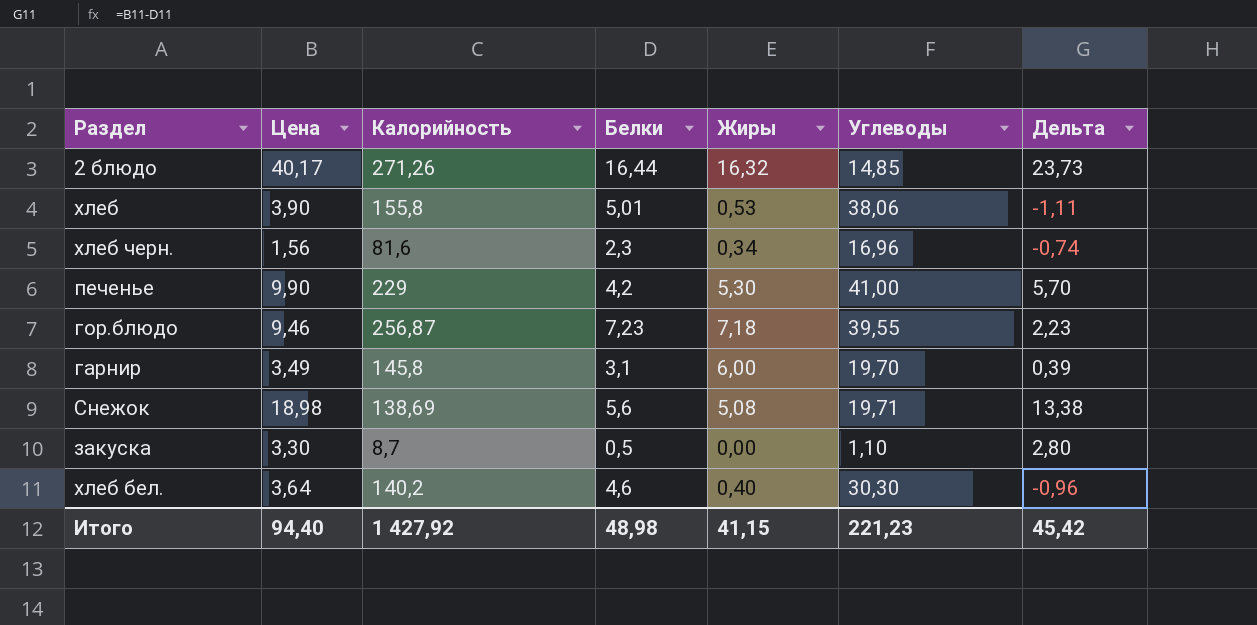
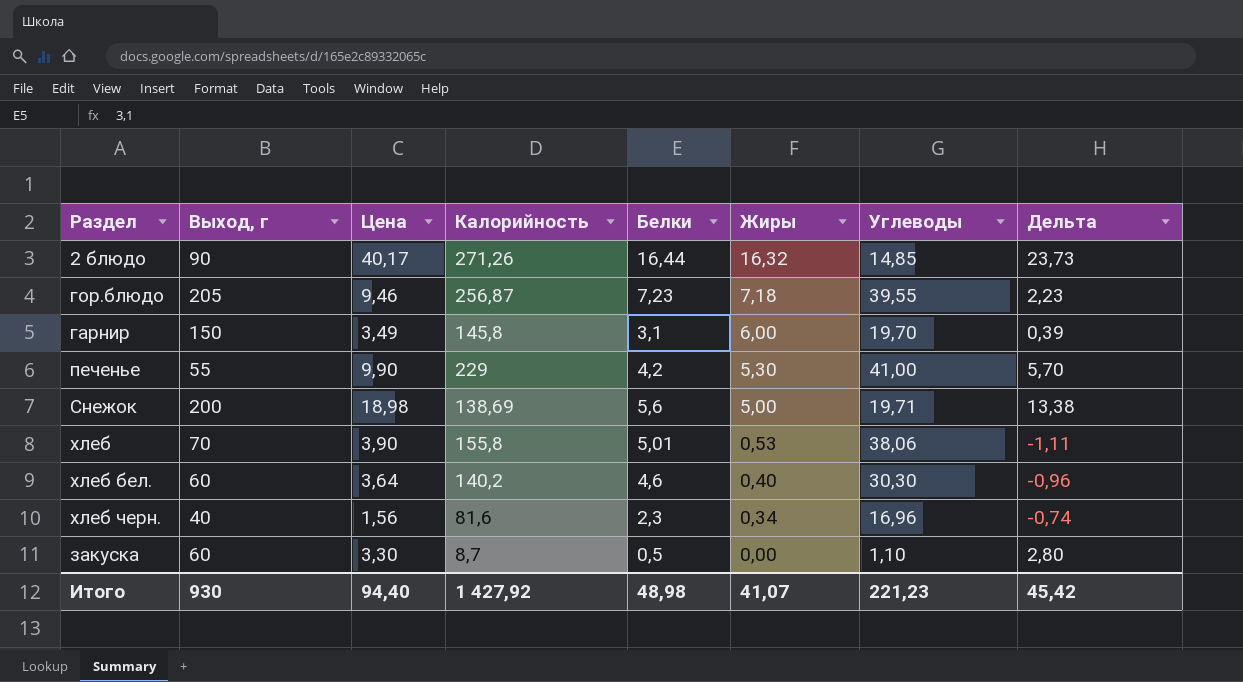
row order: none -> Жиры descending
column Выход, г | position: none -> 2
Снежок | Жиры: 5,08 -> 5,00
Итого | Жиры: 41,15 -> 41,07

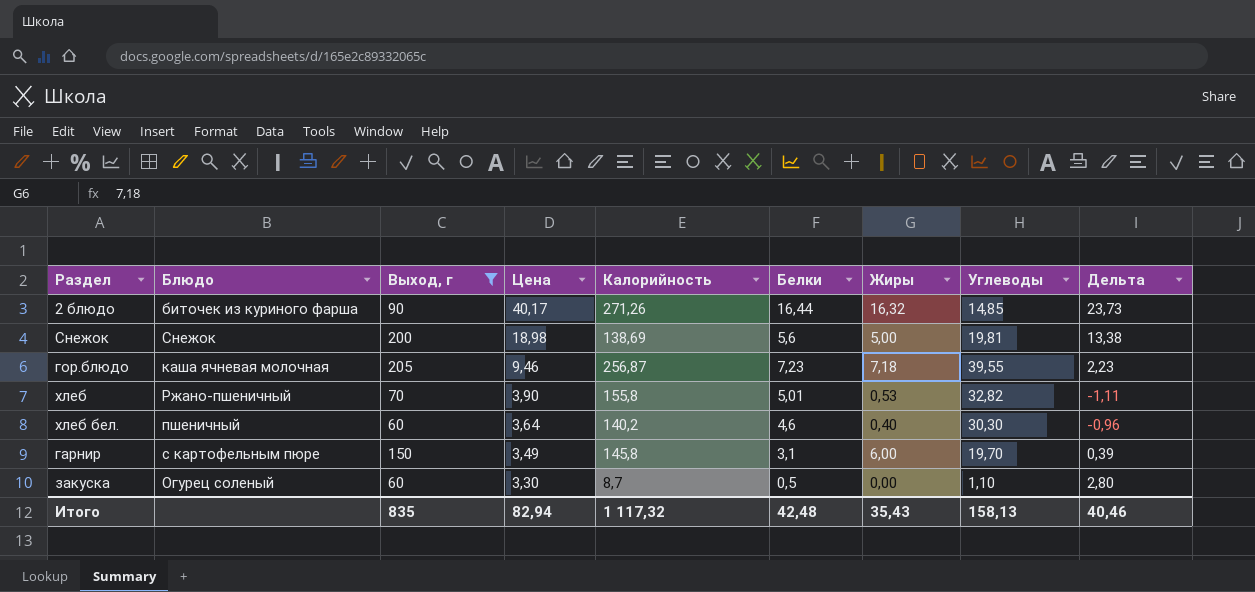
filter: none -> Выход, г >= 60
row order: Жиры descending -> Цена descending
column Блюдо | position: none -> 2
Снежок | Углеводы: 19,71 -> 19,81
хлеб | Углеводы: 38,06 -> 32,82
Итого | Выход, г: 930 -> 835
Итого | Цена: 94,40 -> 82,94
Итого | Калорийность: 1 427,92 -> 1 117,32
Итого | Белки: 48,98 -> 42,48
Итого | Жиры: 41,07 -> 35,43
Итого | Углеводы: 221,23 -> 158,13
Итого | Дельта: 45,42 -> 40,46

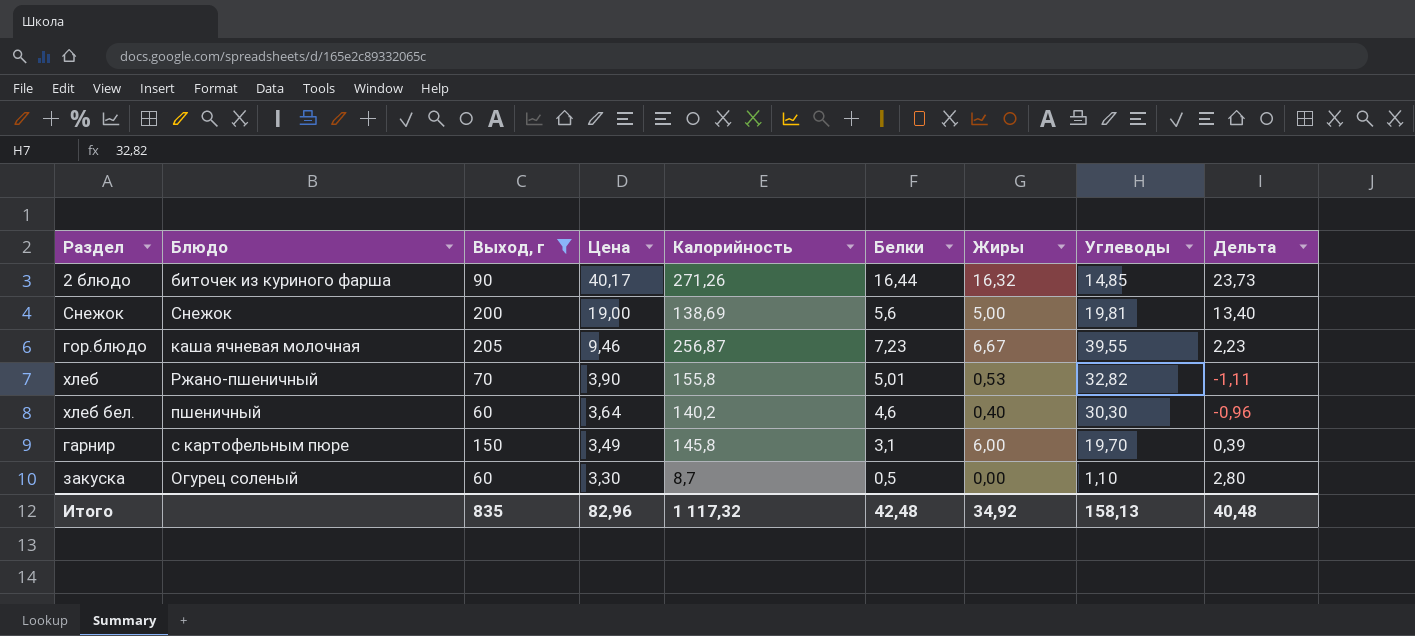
Снежок | Цена: 18,98 -> 19,00
Снежок | Дельта: 13,38 -> 13,40
гор.блюдо | Жиры: 7,18 -> 6,67
Итого | Цена: 82,94 -> 82,96
Итого | Жиры: 35,43 -> 34,92
Итого | Дельта: 40,46 -> 40,48

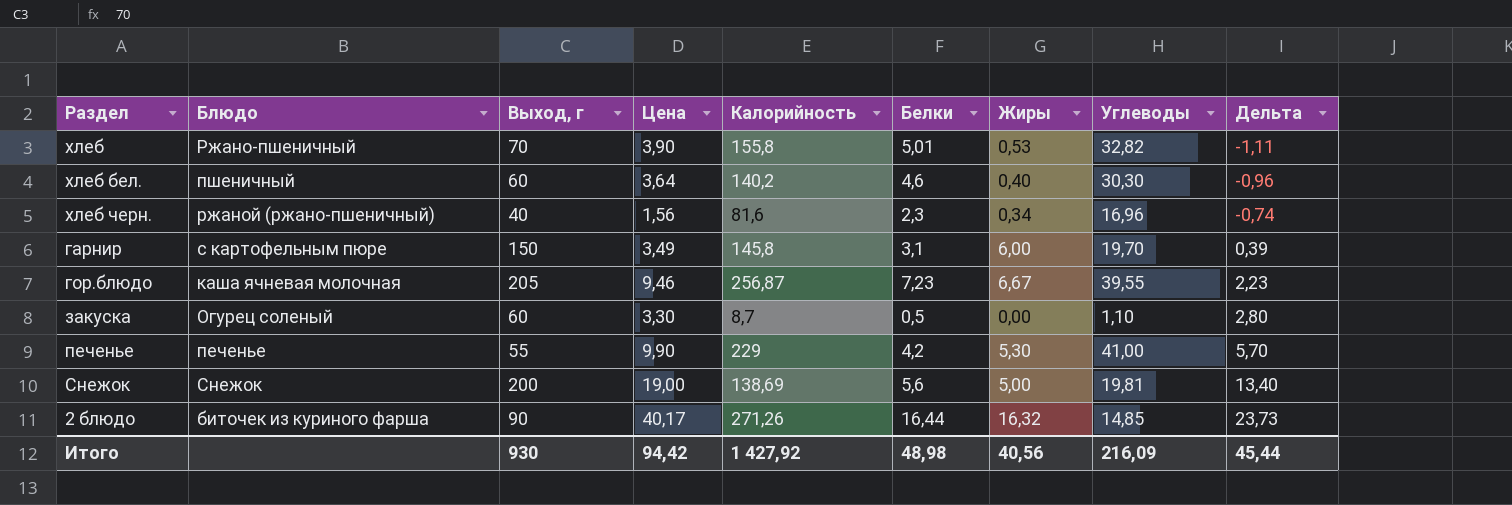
filter: Выход, г >= 60 -> none
row order: Цена descending -> Дельта ascending
Итого | Выход, г: 835 -> 930
Итого | Цена: 82,96 -> 94,42
Итого | Калорийность: 1 117,32 -> 1 427,92
Итого | Белки: 42,48 -> 48,98
Итого | Жиры: 34,92 -> 40,56
Итого | Углеводы: 158,13 -> 216,09
Итого | Дельта: 40,48 -> 45,44

